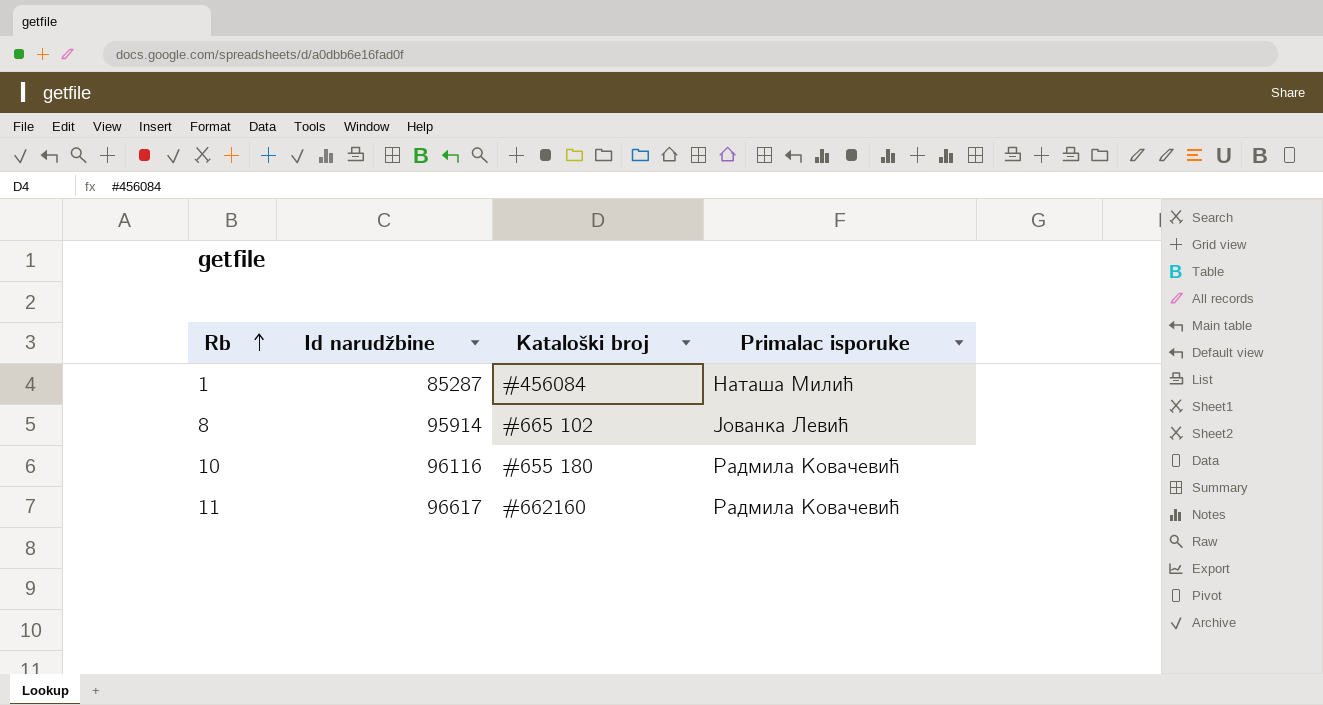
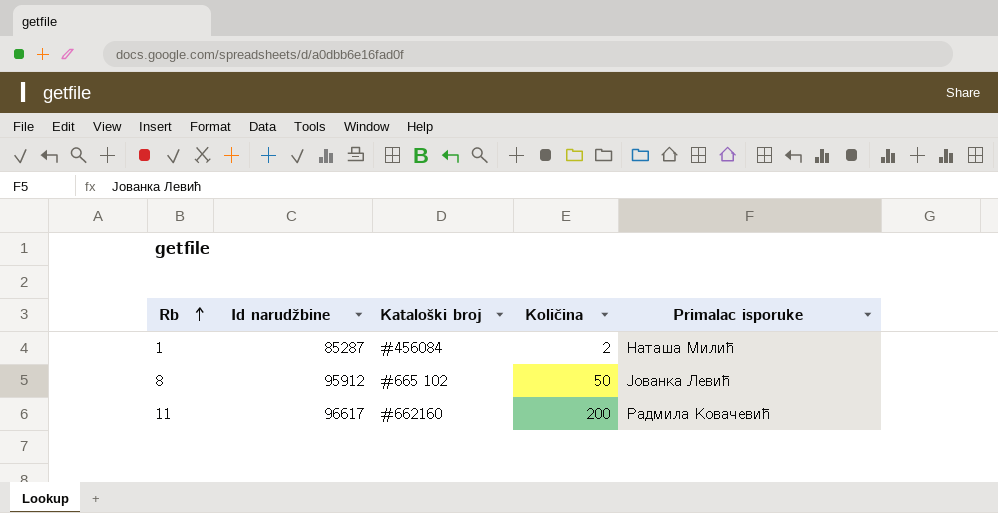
column Količina | position: none -> 4
row 10: 96116 | #655 180 | Радмила Ковачевић -> none
8 | Id narudžbine: 95914 -> 95912

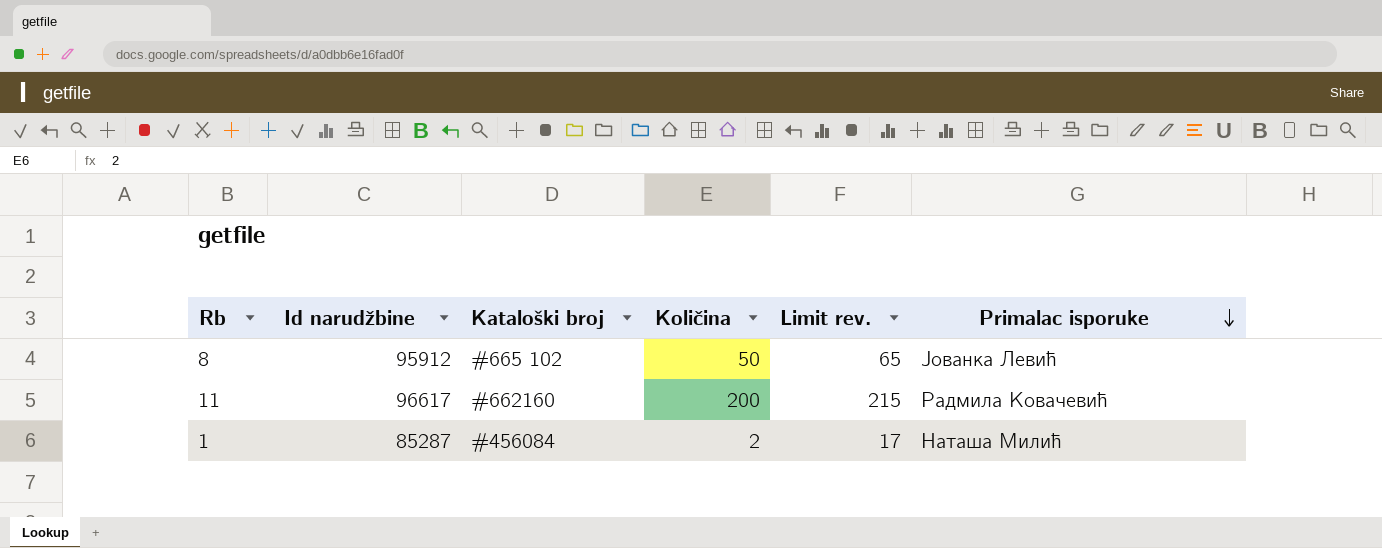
row order: Rb ascending -> Primalac isporuke descending
column Limit rev. | formula: none -> [Količina] + 15

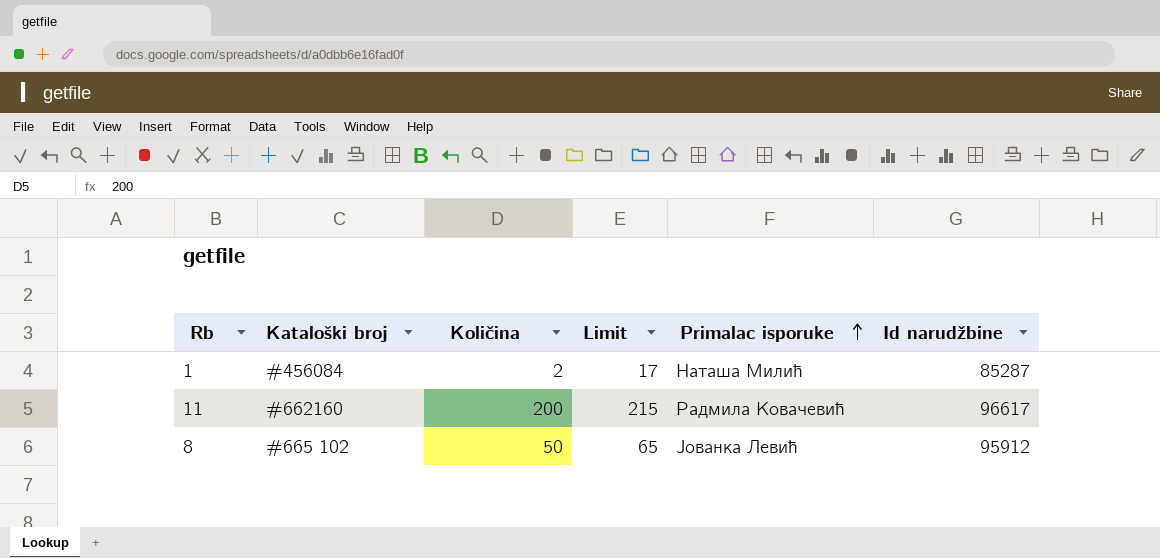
row order: Primalac isporuke descending -> Primalac isporuke ascending
column name: Limit rev. -> Limit
column Id narudžbine | position: 2 -> 6

